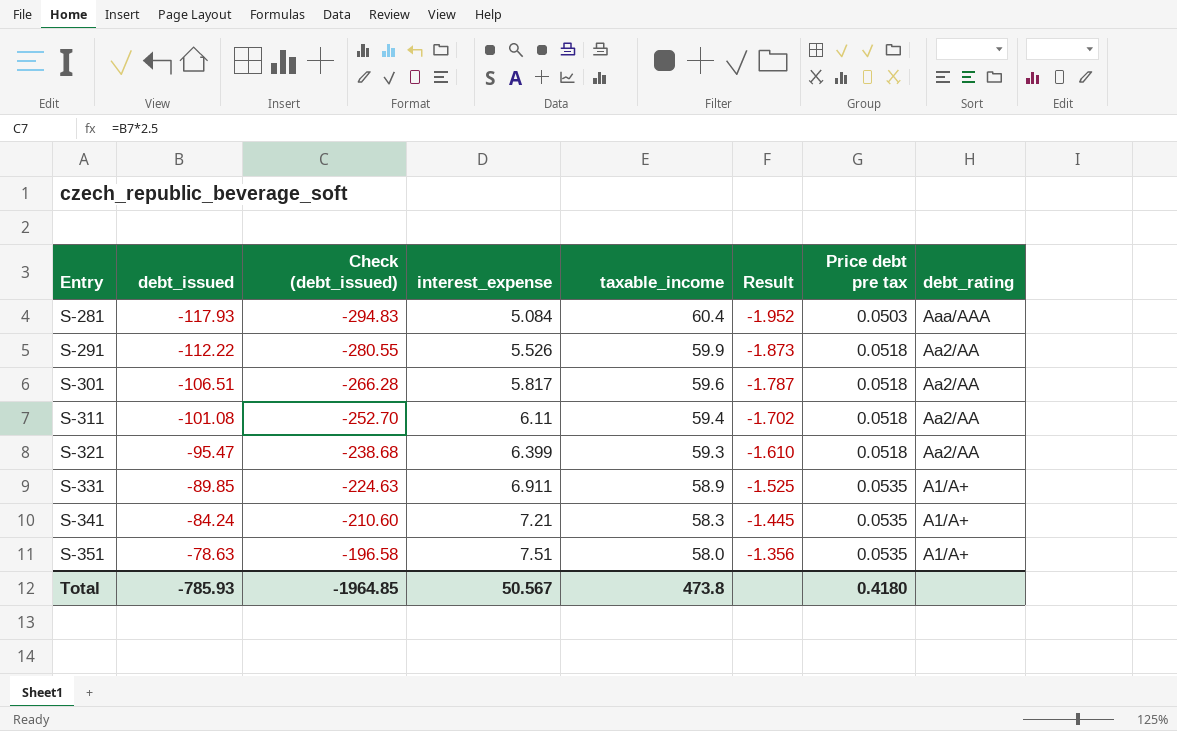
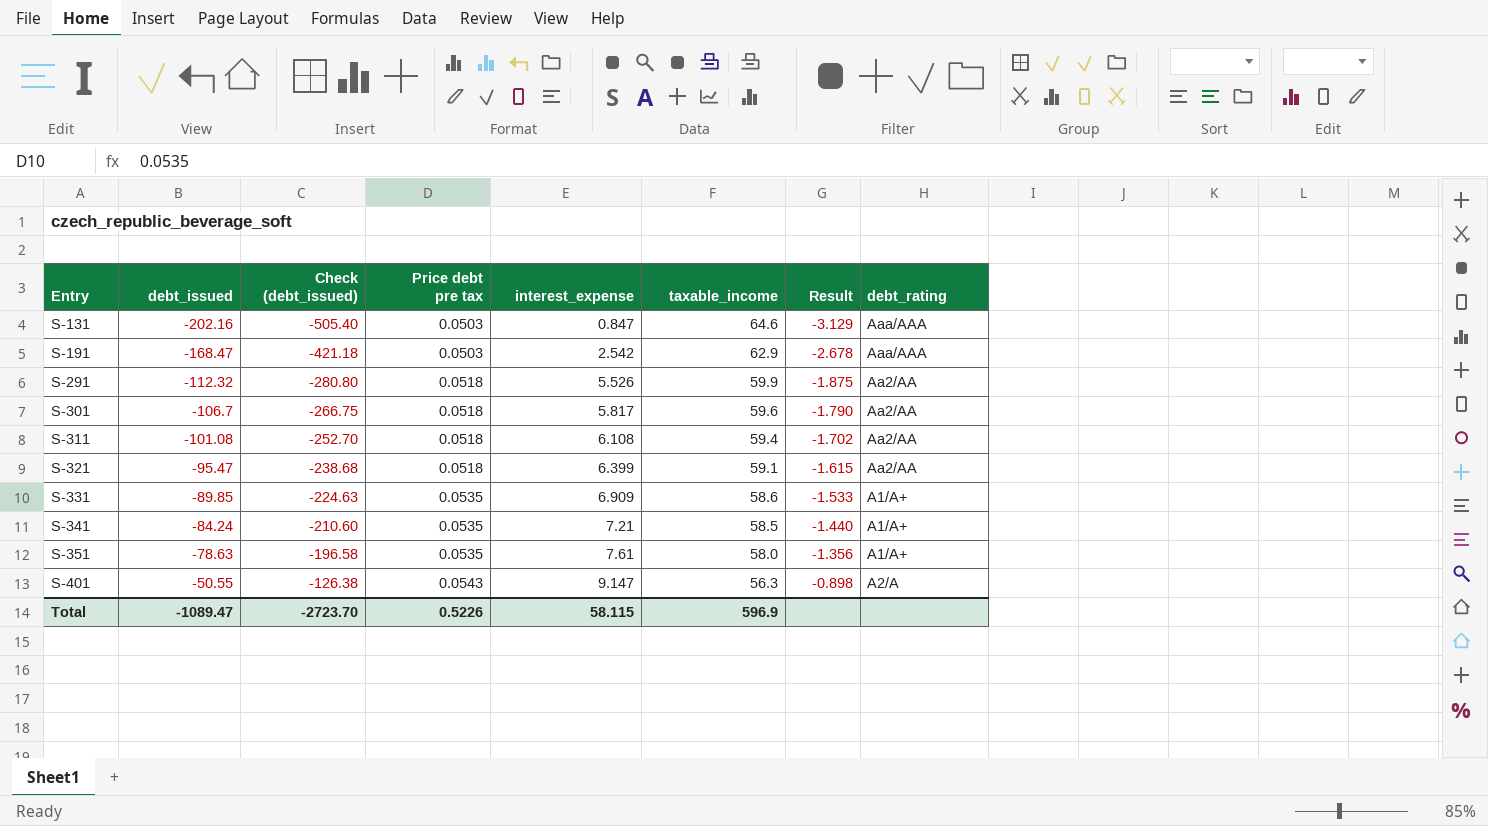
column Price debt pre tax | position: 7 -> 4
row S-281: -117.93 | -294.83 | 5.084 | 60.4 | -1.952 | 0.0503 | Aaa/AAA -> none
row S-131: none -> -202.16 | -505.40 | 0.0503 | 0.847 | 64.6 | -3.129 | Aaa/AAA
row S-191: none -> -168.47 | -421.18 | 0.0503 | 2.542 | 62.9 | -2.678 | Aaa/AAA
S-291 | debt_issued: -112.22 -> -112.32
S-291 | Check (debt_issued): -280.55 -> -280.80
S-291 | Result: -1.873 -> -1.875
S-301 | debt_issued: -106.51 -> -106.7
S-301 | Check (debt_issued): -266.28 -> -266.75
S-301 | Result: -1.787 -> -1.790
S-311 | interest_expense: 6.11 -> 6.108
S-321 | taxable_income: 59.3 -> 59.1
S-321 | Result: -1.610 -> -1.615
S-331 | interest_expense: 6.911 -> 6.909
S-331 | taxable_income: 58.9 -> 58.6
S-331 | Result: -1.525 -> -1.533
S-341 | taxable_income: 58.3 -> 58.5
S-341 | Result: -1.445 -> -1.440
S-351 | interest_expense: 7.51 -> 7.61
row S-401: none -> -50.55 | -126.38 | 0.0543 | 9.147 | 56.3 | -0.898 | A2/A
Total | debt_issued: -785.93 -> -1089.47
Total | Check (debt_issued): -1964.85 -> -2723.70
Total | Price debt pre tax: 0.4180 -> 0.5226
Total | interest_expense: 50.567 -> 58.115
Total | taxable_income: 473.8 -> 596.9

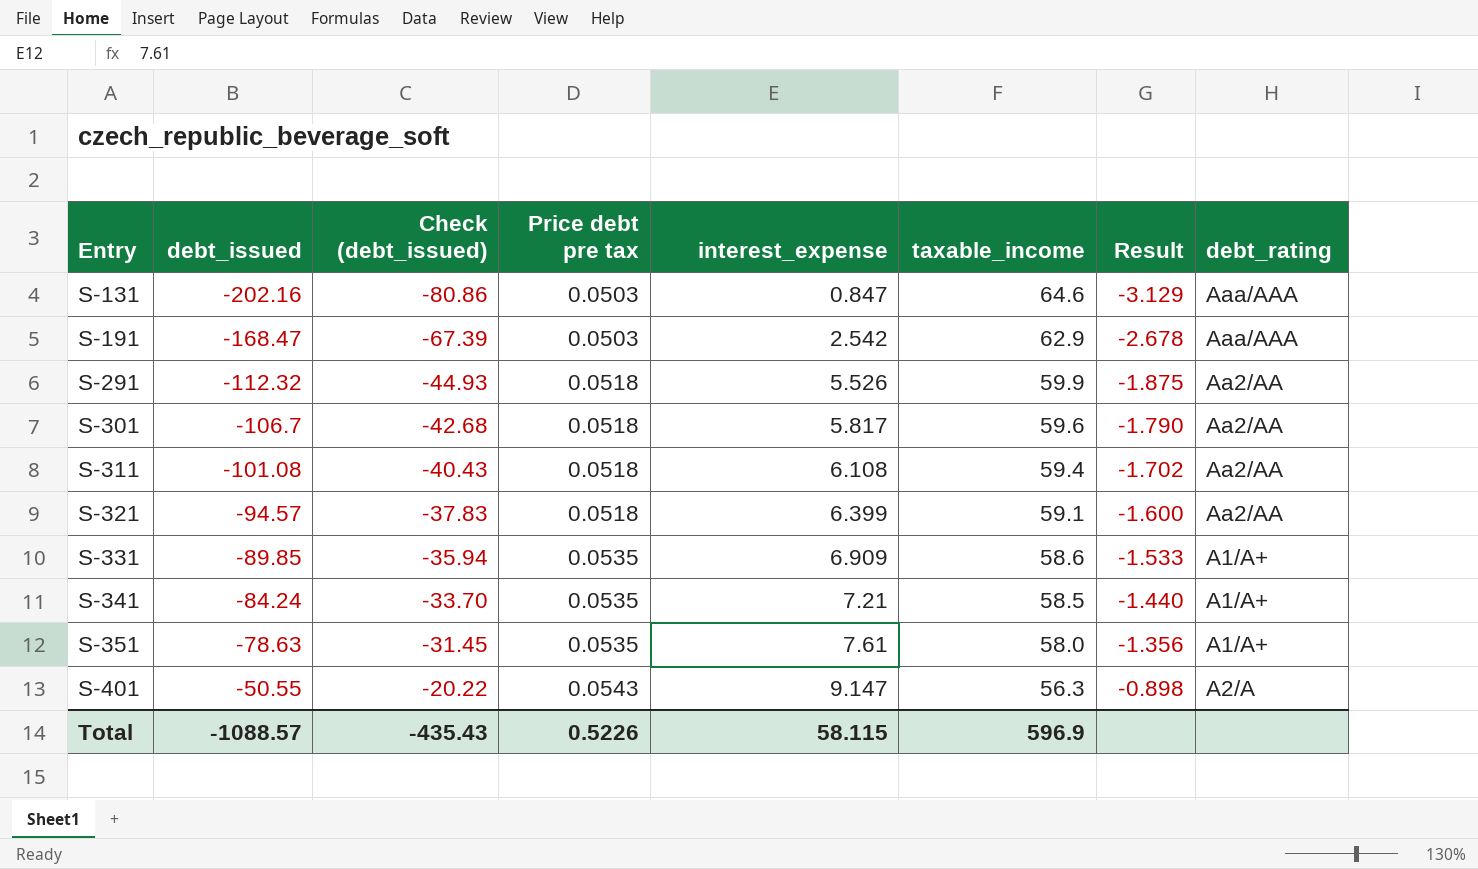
column Check (debt_issued) | formula: [debt_issued] * 2.5 -> [debt_issued] * 0.4
S-321 | debt_issued: -95.47 -> -94.57
S-321 | Result: -1.615 -> -1.600
Total | debt_issued: -1089.47 -> -1088.57
Total | Check (debt_issued): -2723.70 -> -435.43

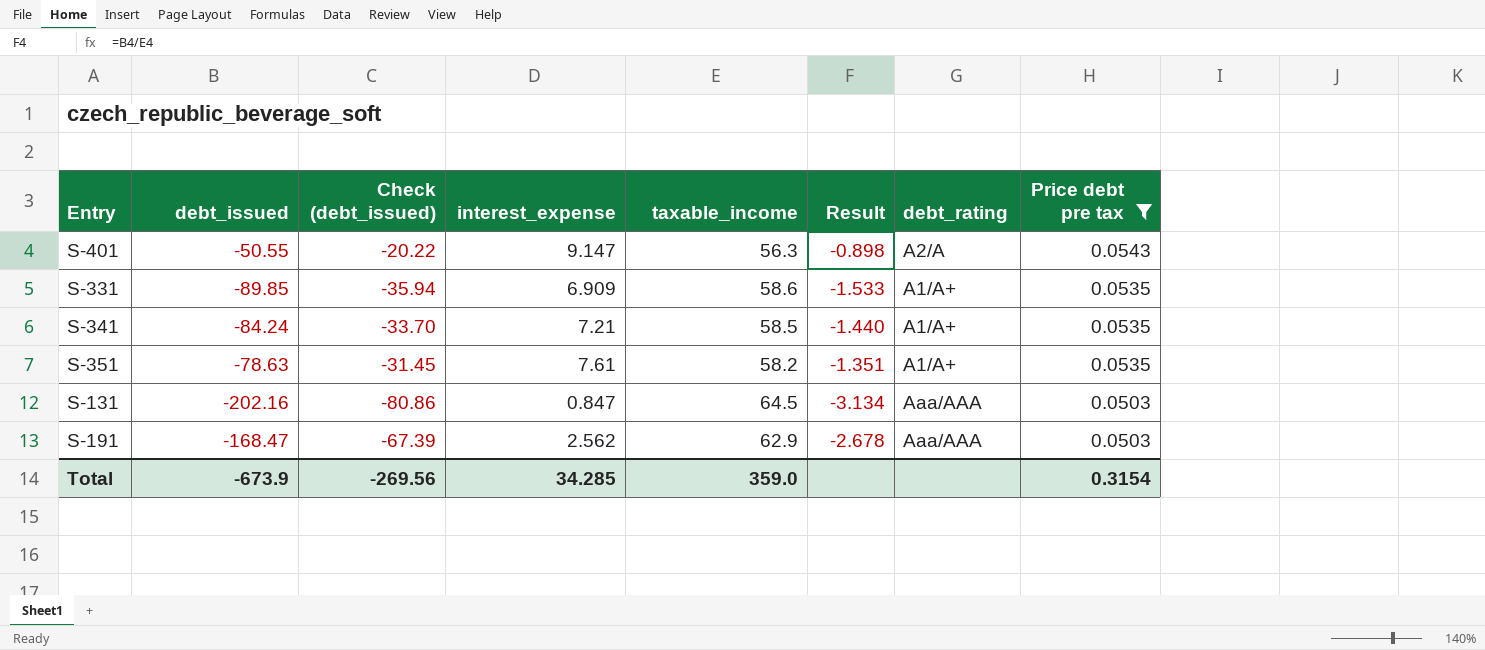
filter: none -> Price debt pre tax != 0.0518
row order: Entry ascending -> Price debt pre tax descending
column Price debt pre tax | position: 4 -> 8
S-351 | taxable_income: 58.0 -> 58.2
S-351 | Result: -1.356 -> -1.351
S-131 | taxable_income: 64.6 -> 64.5
S-131 | Result: -3.129 -> -3.134
S-191 | interest_expense: 2.542 -> 2.562
Total | debt_issued: -1088.57 -> -673.9
Total | Check (debt_issued): -435.43 -> -269.56
Total | interest_expense: 58.115 -> 34.285
Total | taxable_income: 596.9 -> 359.0
Total | Price debt pre tax: 0.5226 -> 0.3154

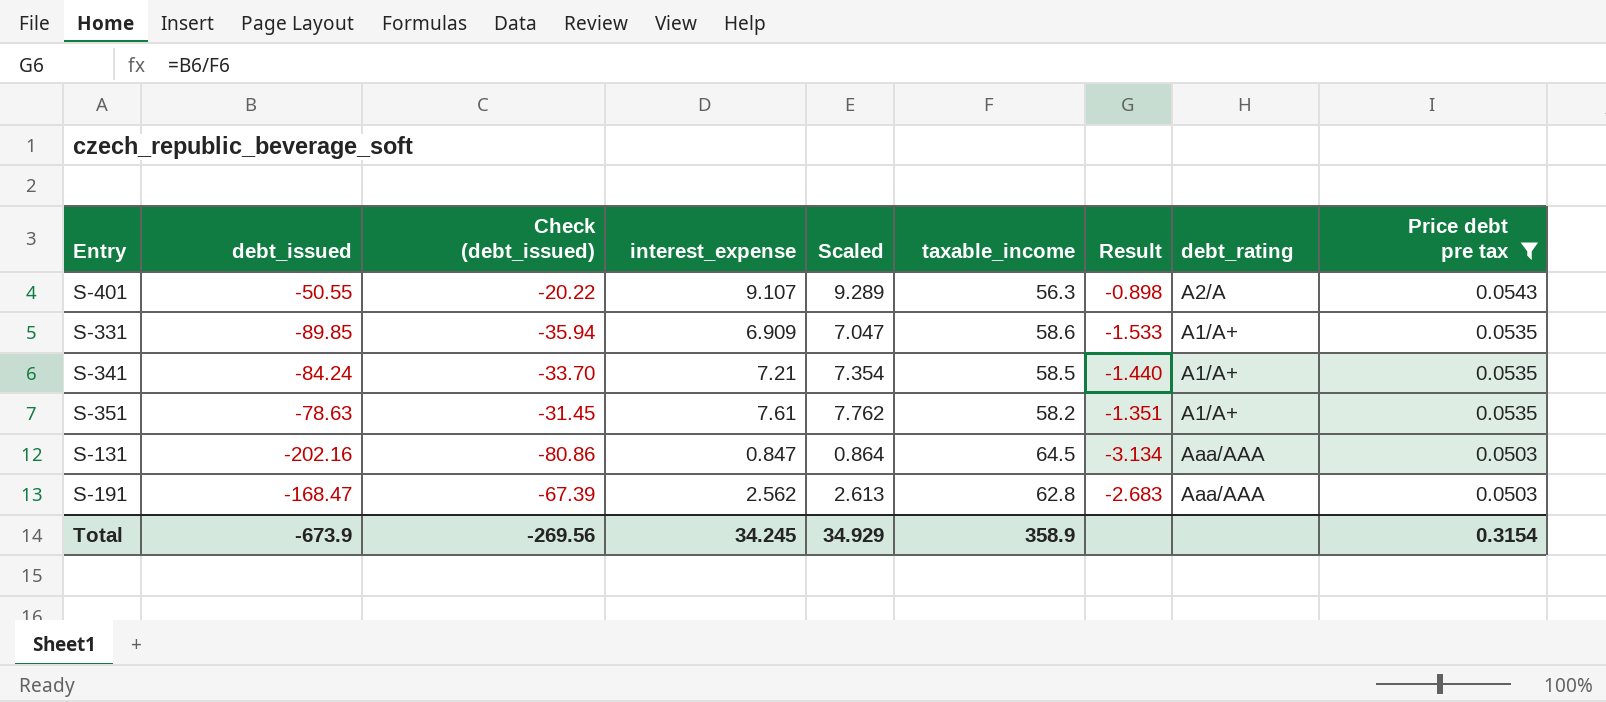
column Scaled | formula: none -> [interest_expense] * 1.02
S-401 | interest_expense: 9.147 -> 9.107
S-191 | taxable_income: 62.9 -> 62.8
S-191 | Result: -2.678 -> -2.683
Total | interest_expense: 34.285 -> 34.245
Total | taxable_income: 359.0 -> 358.9

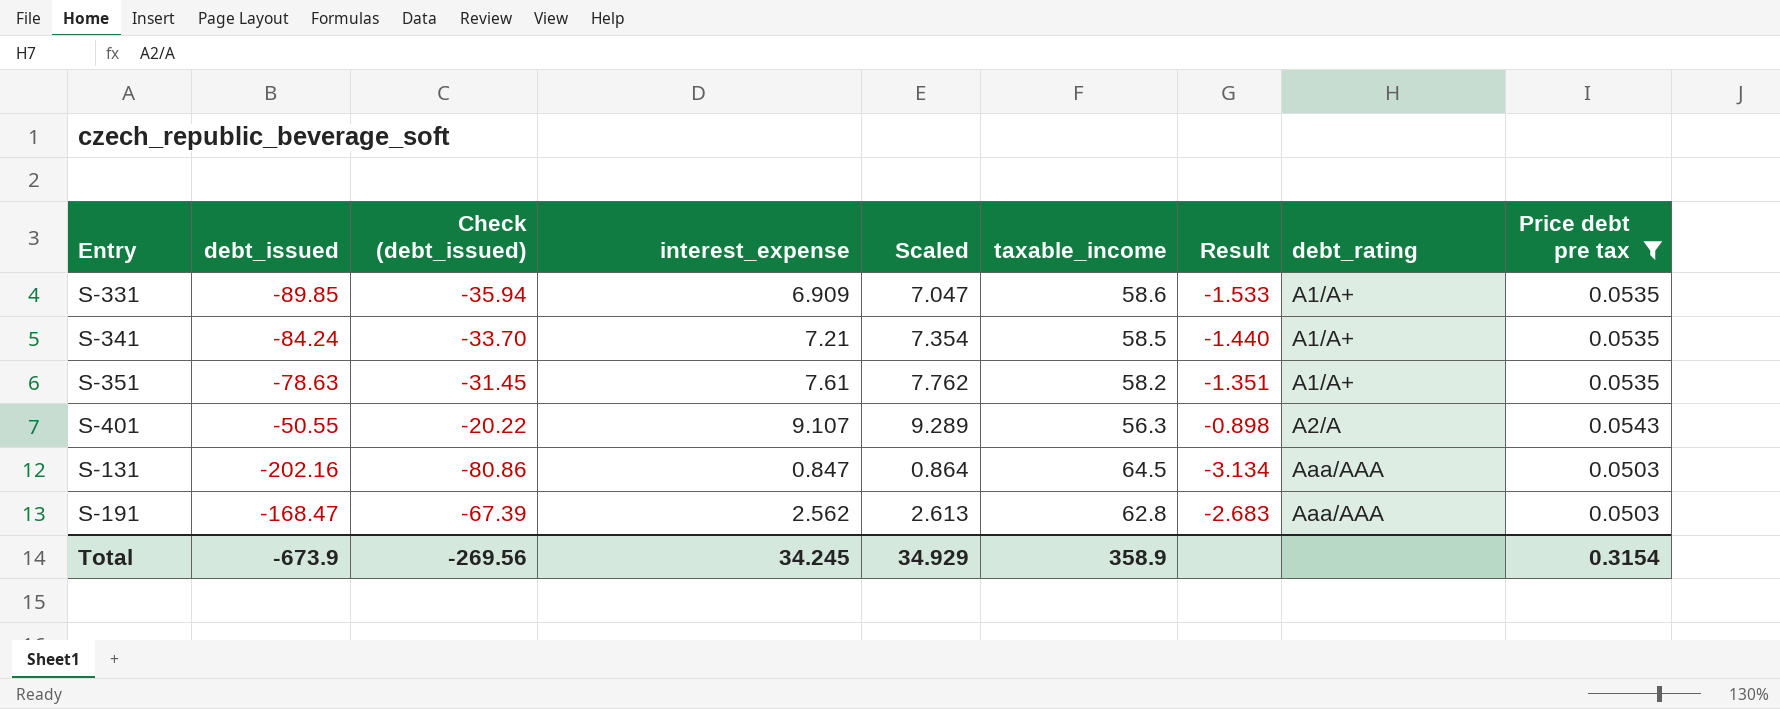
row order: Price debt pre tax descending -> debt_rating ascending

